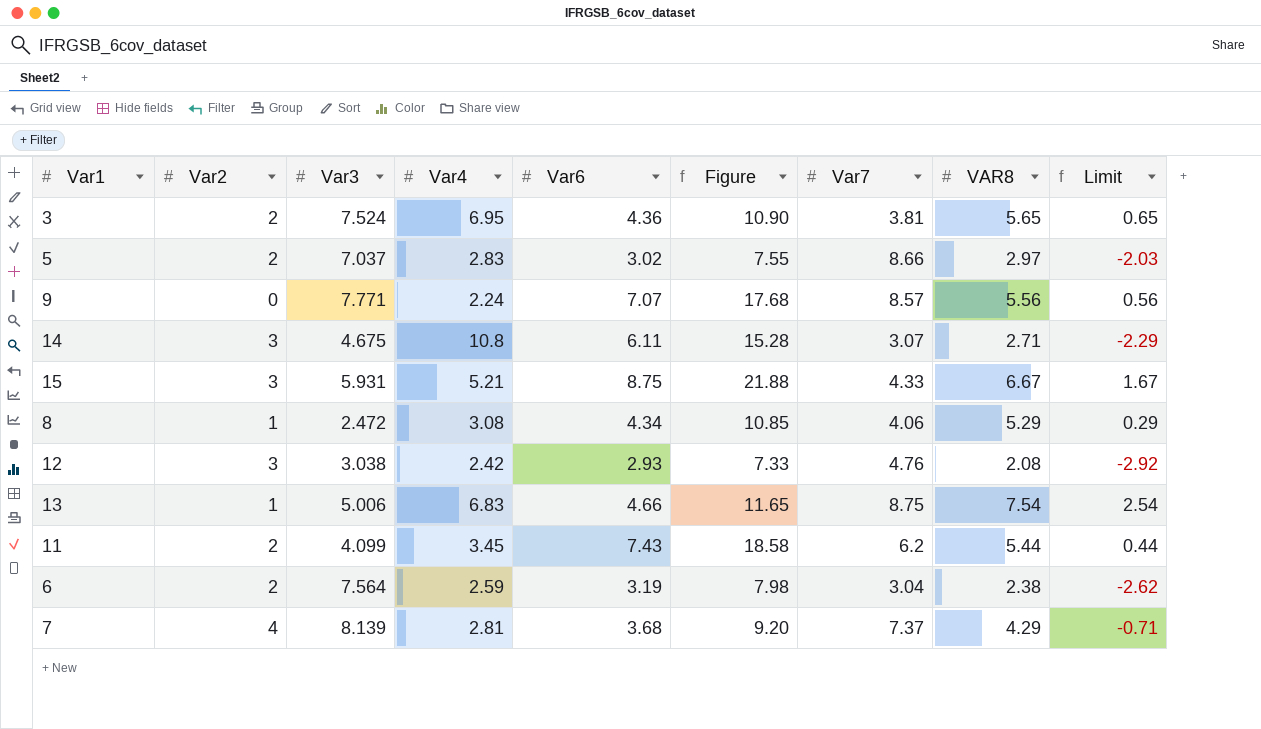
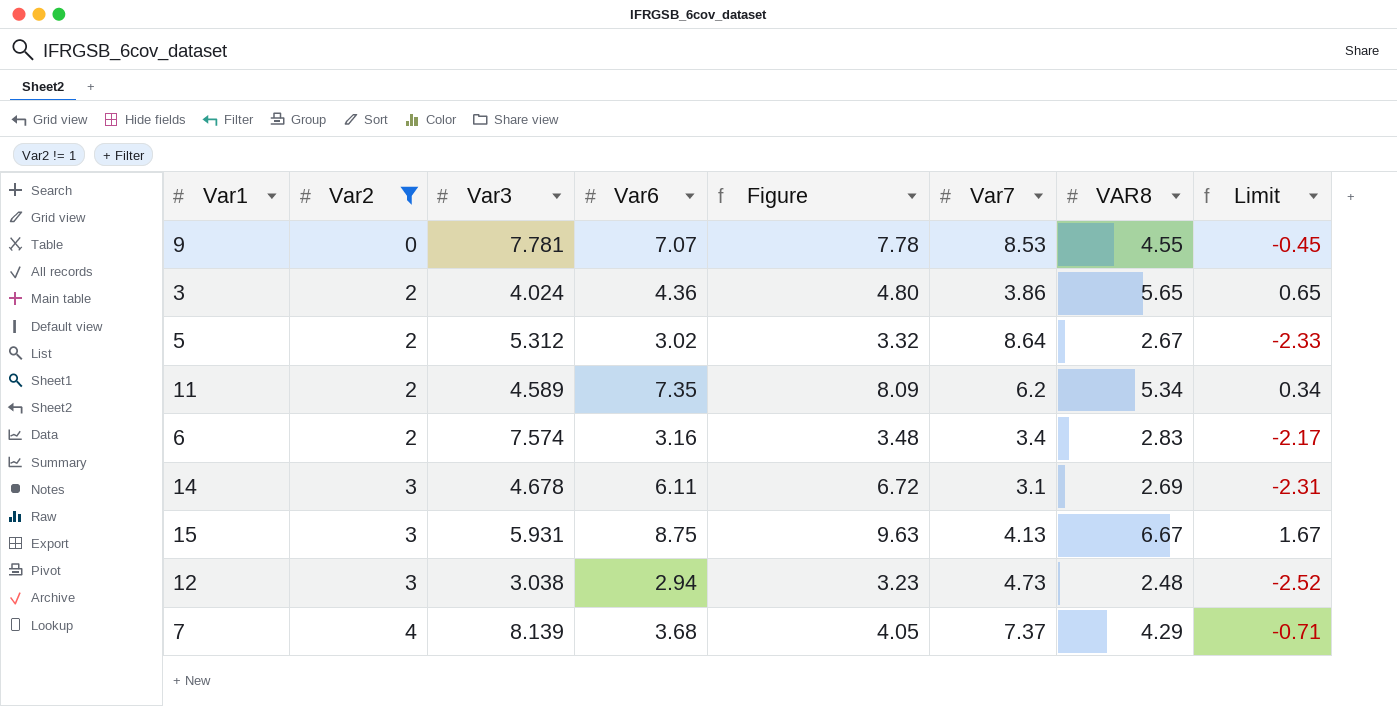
filter: none -> Var2 != 1
row order: none -> Var2 ascending
column Var4 | position: 4 -> none
column Figure | formula: [Var6] * 2.5 -> [Var6] * 1.1
9 | Var3: 7.771 -> 7.781
9 | Var7: 8.57 -> 8.53
9 | VAR8: 5.56 -> 4.55
9 | Limit: 0.56 -> -0.45
3 | Var3: 7.524 -> 4.024
3 | Var7: 3.81 -> 3.86
5 | Var3: 7.037 -> 5.312
5 | Var7: 8.66 -> 8.64
5 | VAR8: 2.97 -> 2.67
5 | Limit: -2.03 -> -2.33
11 | Var3: 4.099 -> 4.589
11 | Var6: 7.43 -> 7.35
11 | VAR8: 5.44 -> 5.34
11 | Limit: 0.44 -> 0.34
6 | Var3: 7.564 -> 7.574
6 | Var6: 3.19 -> 3.16
6 | Var7: 3.04 -> 3.4
6 | VAR8: 2.38 -> 2.83
6 | Limit: -2.62 -> -2.17
14 | Var3: 4.675 -> 4.678
14 | Var7: 3.07 -> 3.1
14 | VAR8: 2.71 -> 2.69
14 | Limit: -2.29 -> -2.31
15 | Var7: 4.33 -> 4.13
12 | Var6: 2.93 -> 2.94
12 | Var7: 4.76 -> 4.73
12 | VAR8: 2.08 -> 2.48
12 | Limit: -2.92 -> -2.52

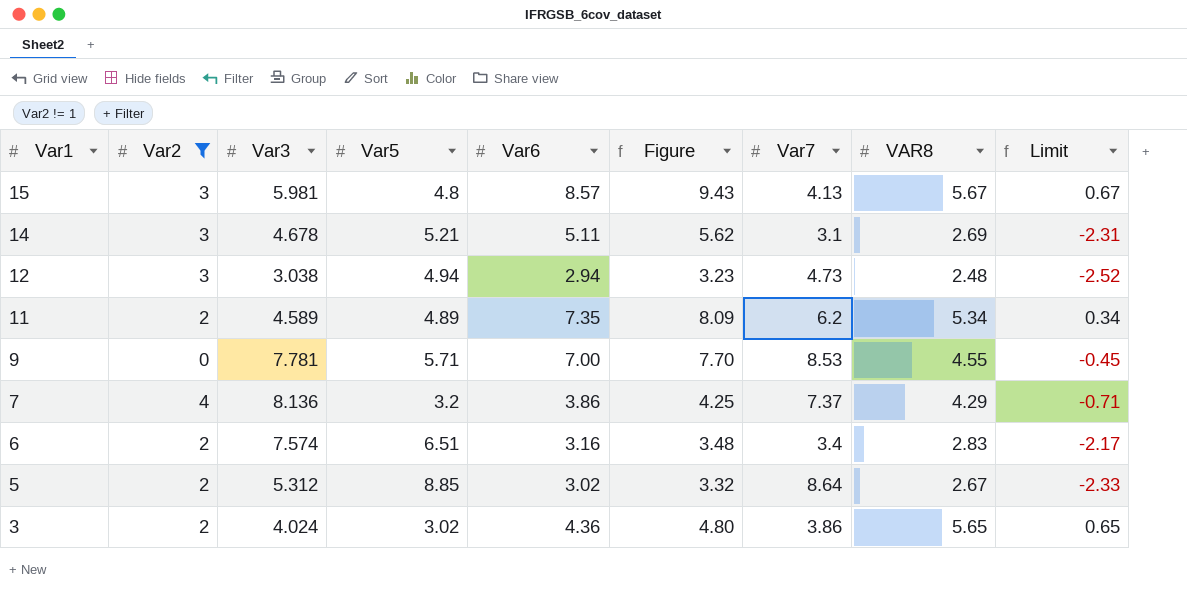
row order: Var2 ascending -> Var1 descending
column Var5 | position: none -> 4
15 | Var3: 5.931 -> 5.981
15 | Var6: 8.75 -> 8.57
15 | Figure: 9.63 -> 9.43
15 | VAR8: 6.67 -> 5.67
15 | Limit: 1.67 -> 0.67
14 | Var6: 6.11 -> 5.11
14 | Figure: 6.72 -> 5.62
9 | Var6: 7.07 -> 7.00
9 | Figure: 7.78 -> 7.70
7 | Var3: 8.139 -> 8.136
7 | Var6: 3.68 -> 3.86
7 | Figure: 4.05 -> 4.25

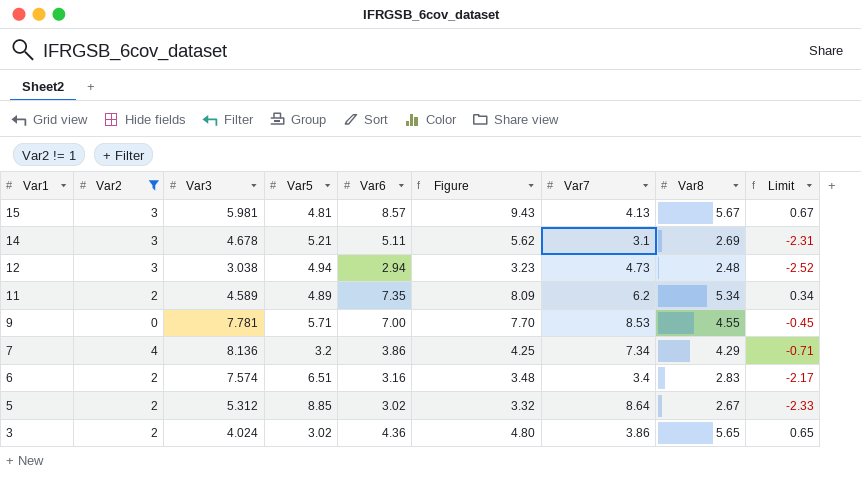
column name: VAR8 -> Var8
15 | Var5: 4.8 -> 4.81
7 | Var7: 7.37 -> 7.34

